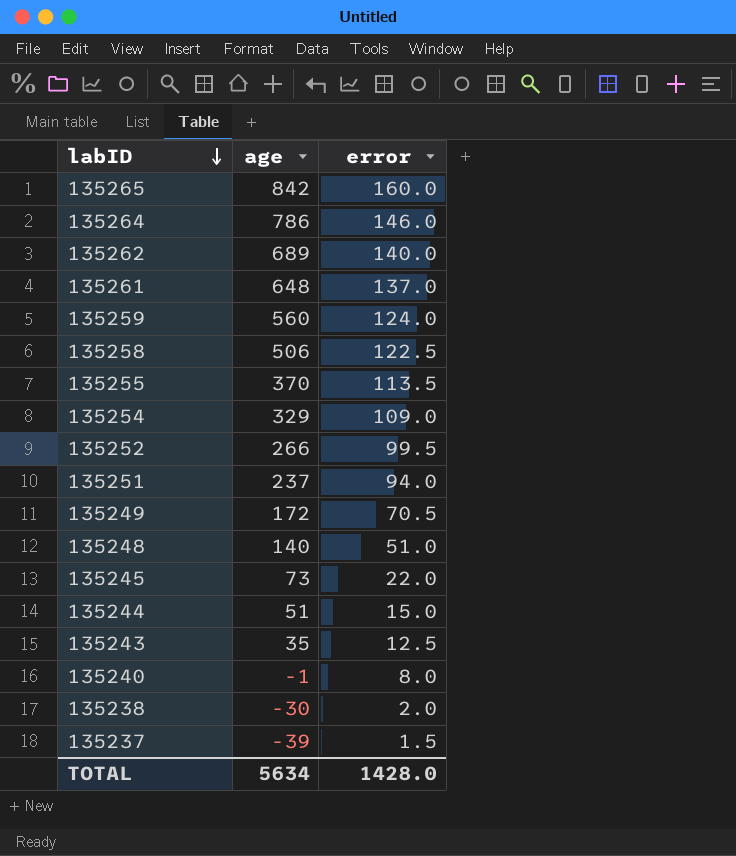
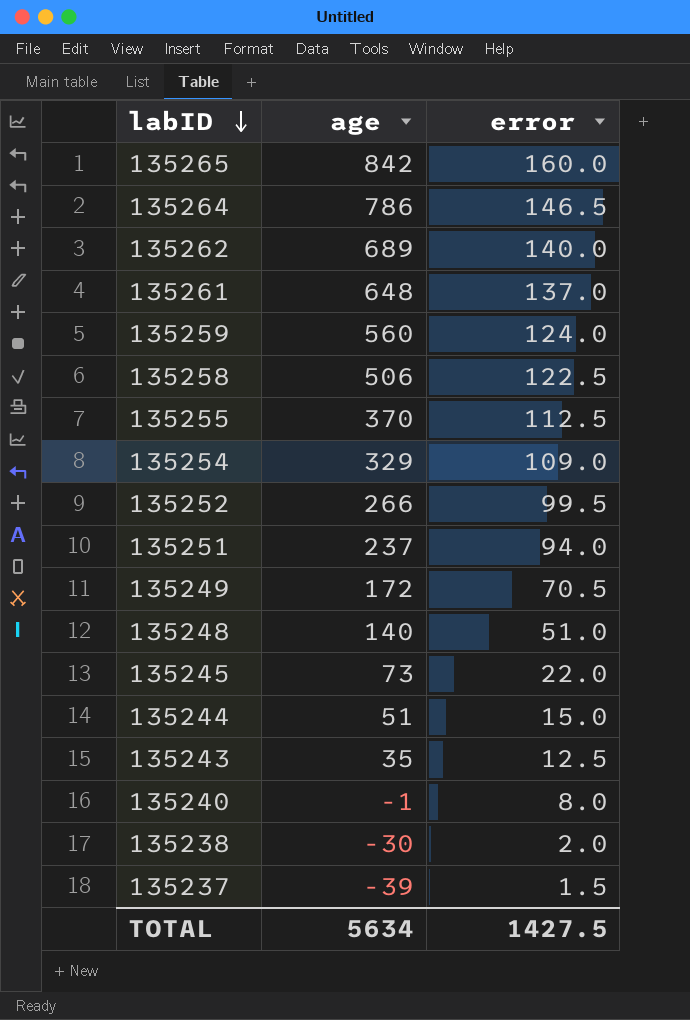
135264 | error: 146.0 -> 146.5
135255 | error: 113.5 -> 112.5
TOTAL | error: 1428.0 -> 1427.5

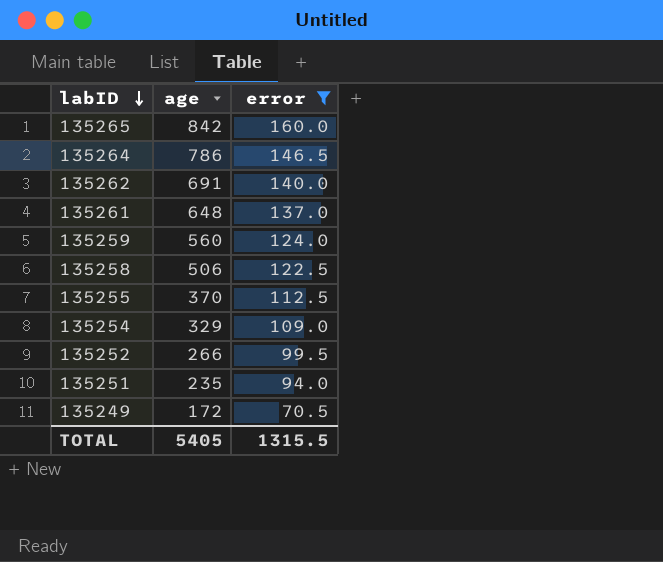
filter: none -> error >= 70.5
135262 | age: 689 -> 691
135251 | age: 237 -> 235
TOTAL | age: 5634 -> 5405
TOTAL | error: 1427.5 -> 1315.5

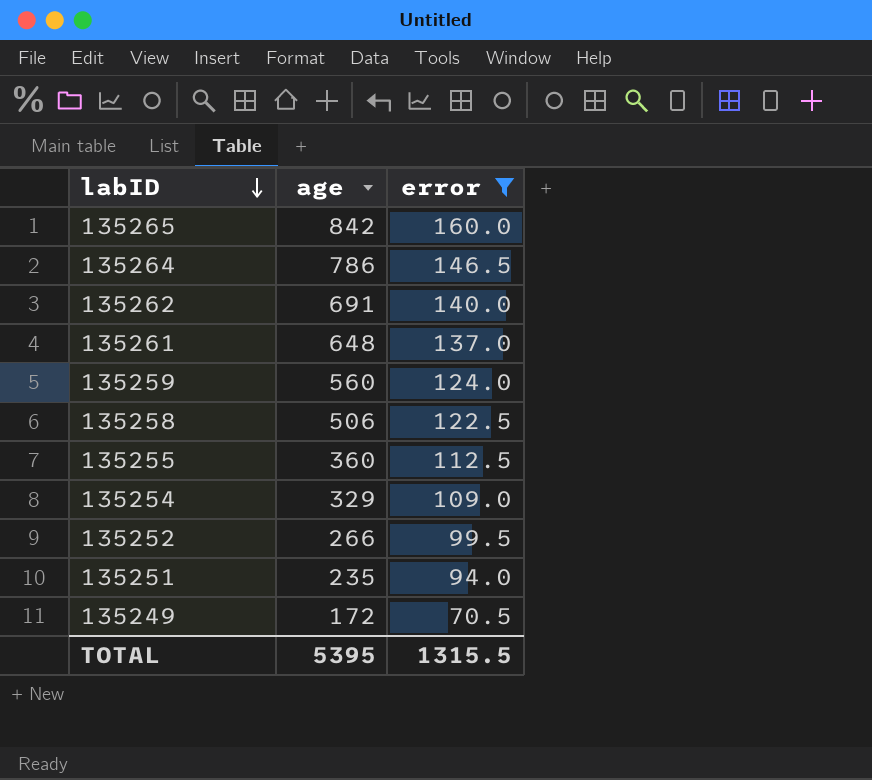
135255 | age: 370 -> 360
TOTAL | age: 5405 -> 5395

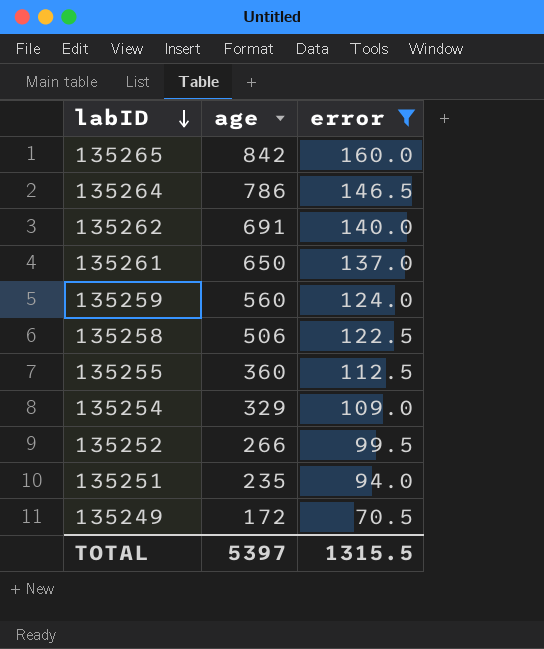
135261 | age: 648 -> 650
TOTAL | age: 5395 -> 5397

